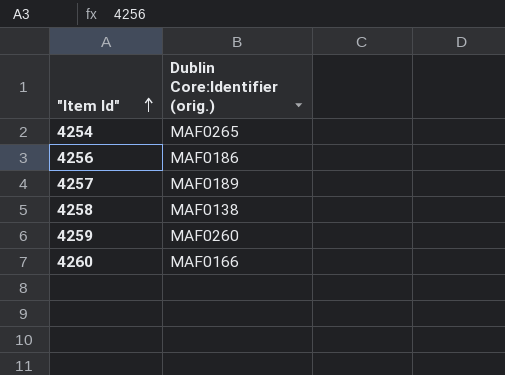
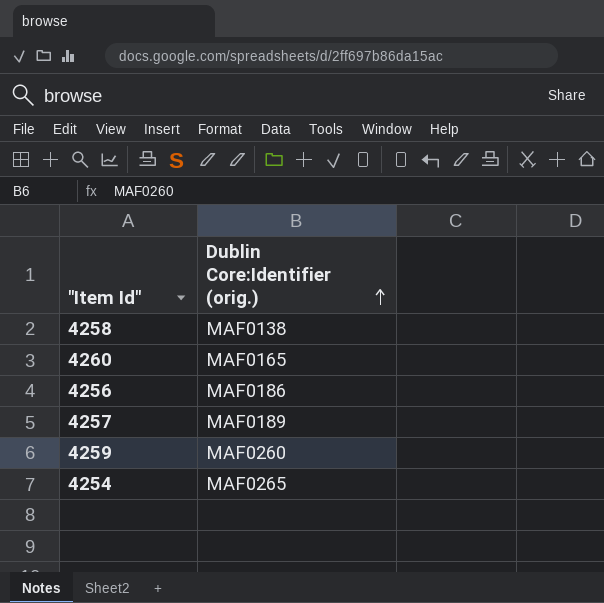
row order: "Item Id" ascending -> Dublin Core:Identifier (orig.) ascending
4260 | Dublin Core:Identifier (orig.): MAF0166 -> MAF0165

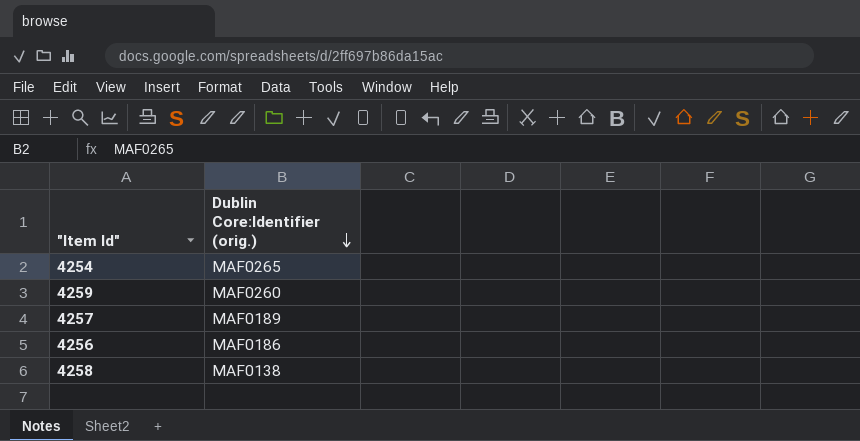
row order: Dublin Core:Identifier (orig.) ascending -> Dublin Core:Identifier (orig.) descending
row 4260: MAF0165 -> none

